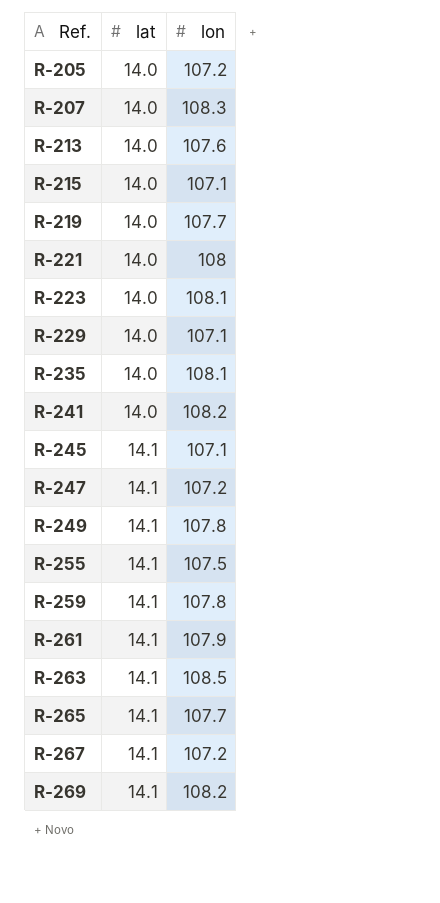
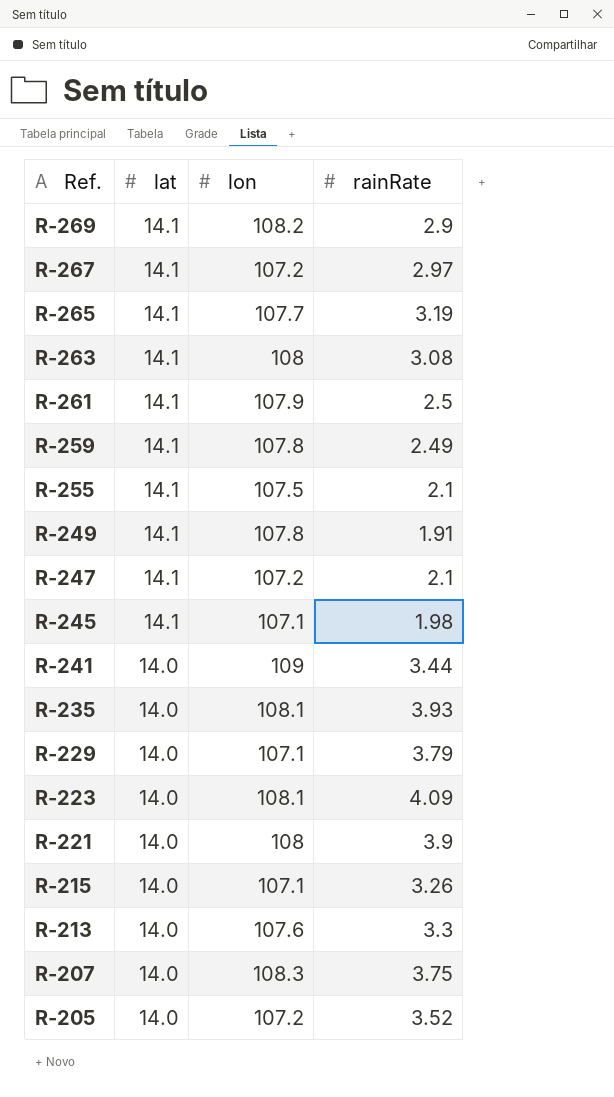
row order: Ref. ascending -> Ref. descending
column rainRate | position: none -> 4
row R-219: 14.0 | 107.7 -> none
R-263 | lon: 108.5 -> 108
R-241 | lon: 108.2 -> 109

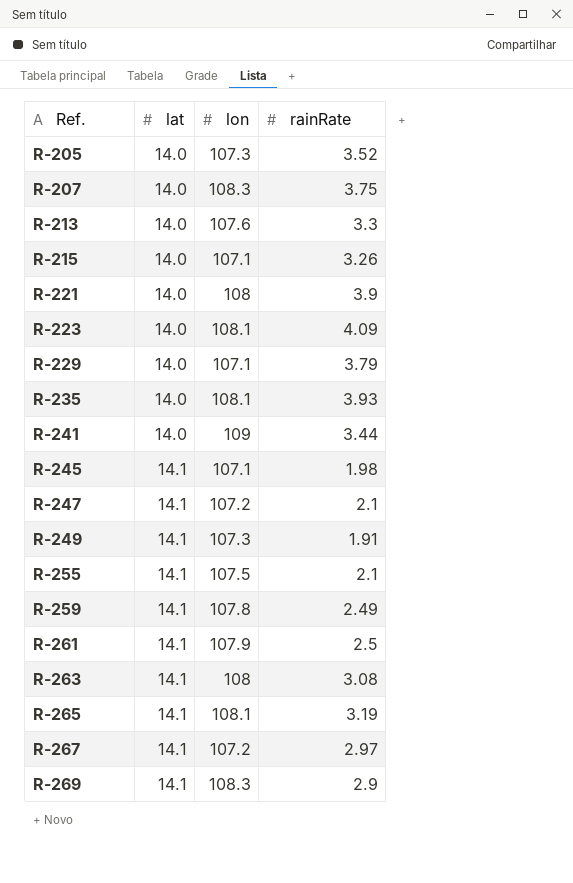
row order: Ref. descending -> Ref. ascending
R-205 | lon: 107.2 -> 107.3
R-249 | lon: 107.8 -> 107.3
R-265 | lon: 107.7 -> 108.1
R-269 | lon: 108.2 -> 108.3

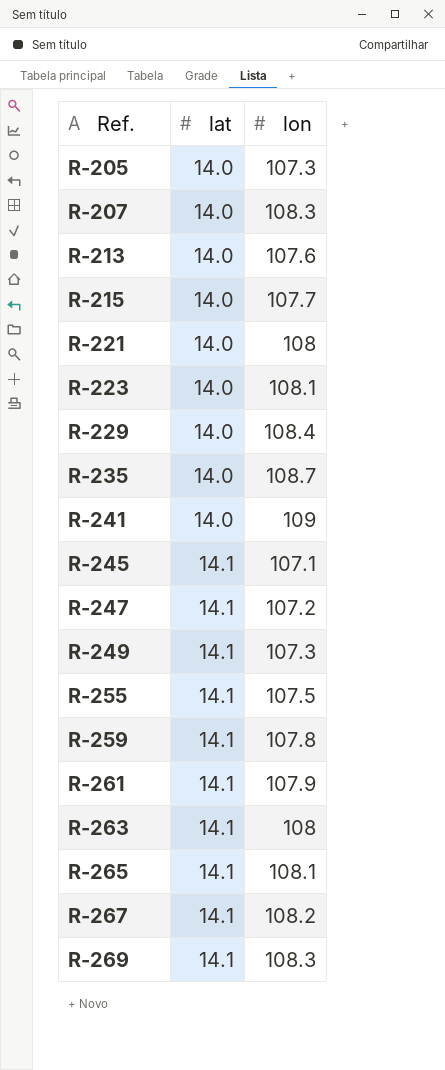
column rainRate | position: 4 -> none
R-215 | lon: 107.1 -> 107.7
R-229 | lon: 107.1 -> 108.4
R-235 | lon: 108.1 -> 108.7
R-267 | lon: 107.2 -> 108.2

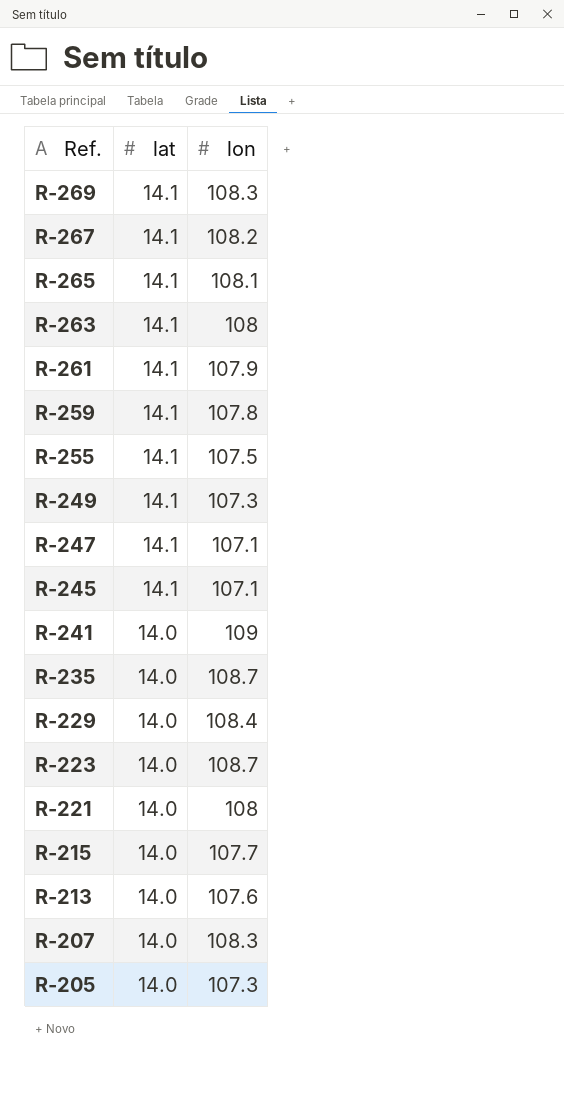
row order: Ref. ascending -> Ref. descending
R-247 | lon: 107.2 -> 107.1
R-223 | lon: 108.1 -> 108.7

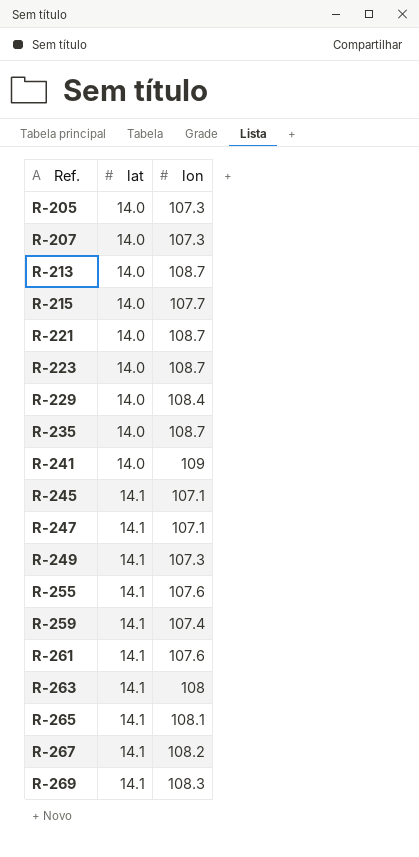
row order: Ref. descending -> Ref. ascending
R-207 | lon: 108.3 -> 107.3
R-213 | lon: 107.6 -> 108.7
R-221 | lon: 108 -> 108.7
R-255 | lon: 107.5 -> 107.6
R-259 | lon: 107.8 -> 107.4
R-261 | lon: 107.9 -> 107.6

